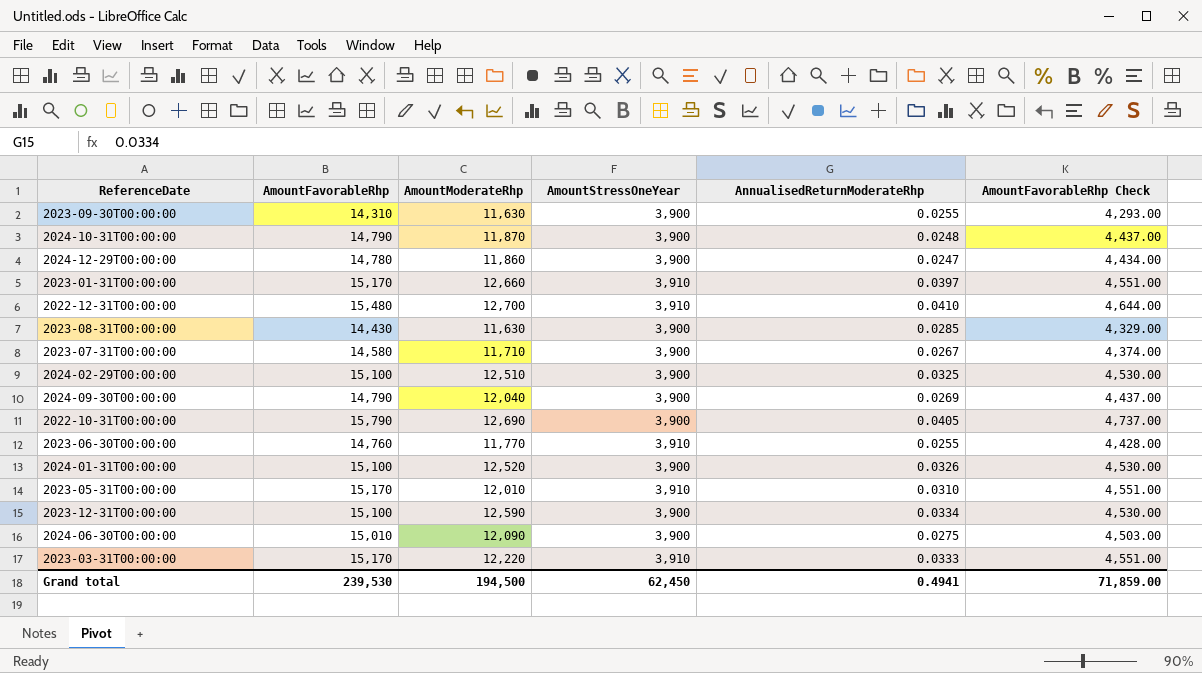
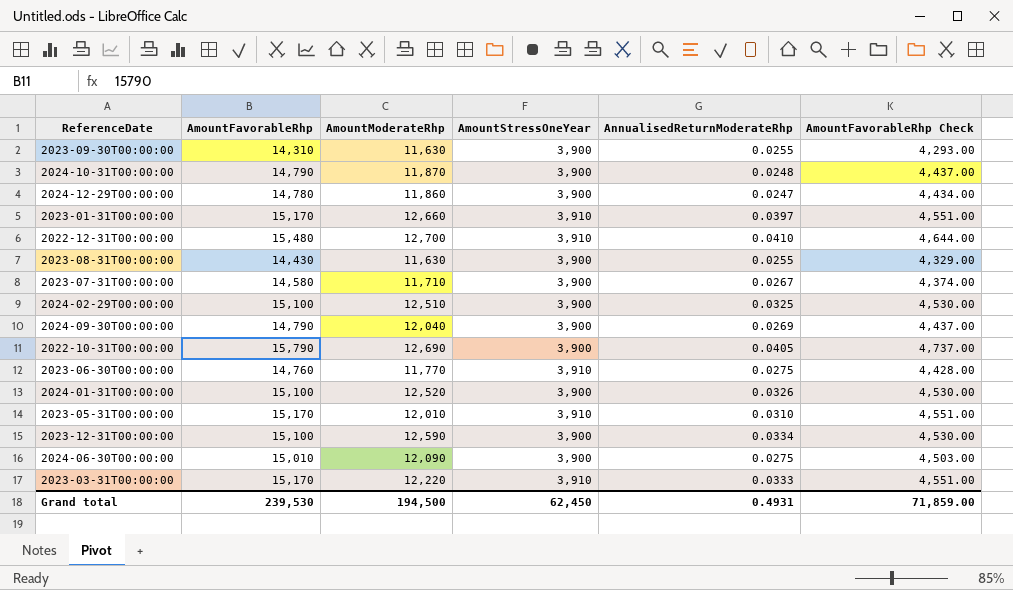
2023-08-31T00:00:00 | AnnualisedReturnModerateRhp: 0.0285 -> 0.0255
2023-06-30T00:00:00 | AnnualisedReturnModerateRhp: 0.0255 -> 0.0275
Grand total | AnnualisedReturnModerateRhp: 0.4941 -> 0.4931

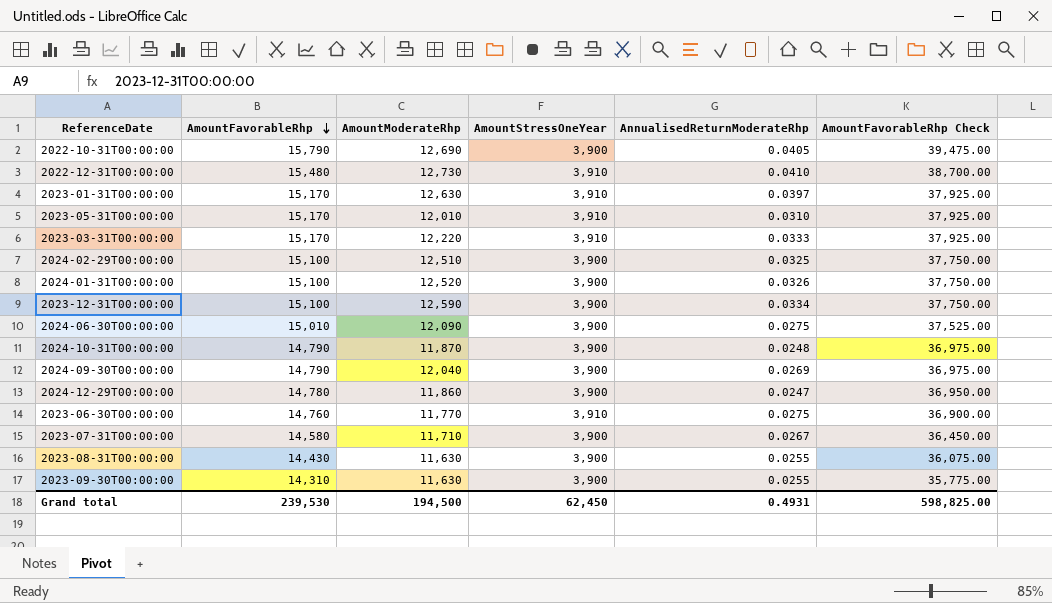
row order: none -> AmountFavorableRhp descending
column AmountFavorableRhp Check | formula: [AmountFavorableRhp] * 0.3 -> [AmountFavorableRhp] * 2.5
2022-12-31T00:00:00 | AmountModerateRhp: 12,700 -> 12,730
2023-01-31T00:00:00 | AmountModerateRhp: 12,660 -> 12,630
Grand total | AmountFavorableRhp Check: 71,859.00 -> 598,825.00

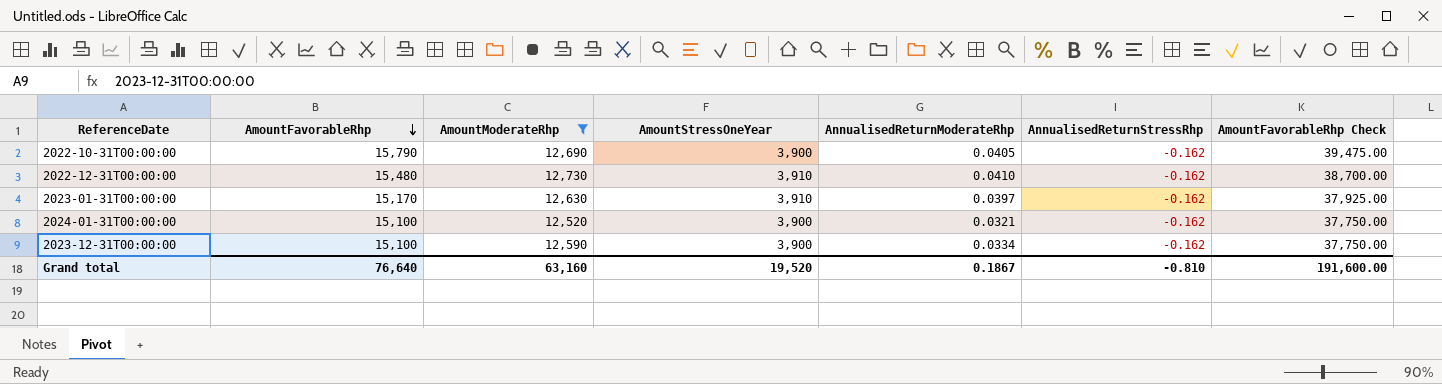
filter: none -> AmountModerateRhp >= 12,520
column AnnualisedReturnStressRhp | position: none -> 6
2024-01-31T00:00:00 | AnnualisedReturnModerateRhp: 0.0326 -> 0.0321
Grand total | AmountFavorableRhp: 239,530 -> 76,640
Grand total | AmountModerateRhp: 194,500 -> 63,160
Grand total | AmountStressOneYear: 62,450 -> 19,520
Grand total | AnnualisedReturnModerateRhp: 0.4931 -> 0.1867
Grand total | AmountFavorableRhp Check: 598,825.00 -> 191,600.00

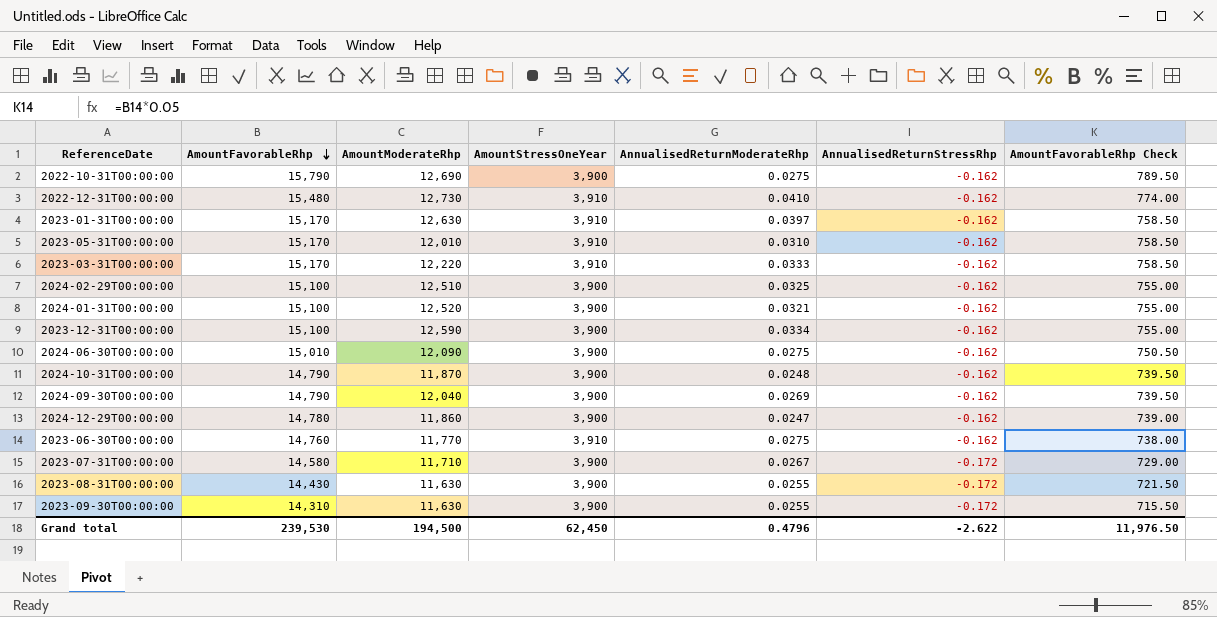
filter: AmountModerateRhp >= 12,520 -> none
column AmountFavorableRhp Check | formula: [AmountFavorableRhp] * 2.5 -> [AmountFavorableRhp] * 0.05
2022-10-31T00:00:00 | AnnualisedReturnModerateRhp: 0.0405 -> 0.0275
Grand total | AmountFavorableRhp: 76,640 -> 239,530
Grand total | AmountModerateRhp: 63,160 -> 194,500
Grand total | AmountStressOneYear: 19,520 -> 62,450
Grand total | AnnualisedReturnModerateRhp: 0.1867 -> 0.4796
Grand total | AnnualisedReturnStressRhp: -0.810 -> -2.622
Grand total | AmountFavorableRhp Check: 191,600.00 -> 11,976.50

